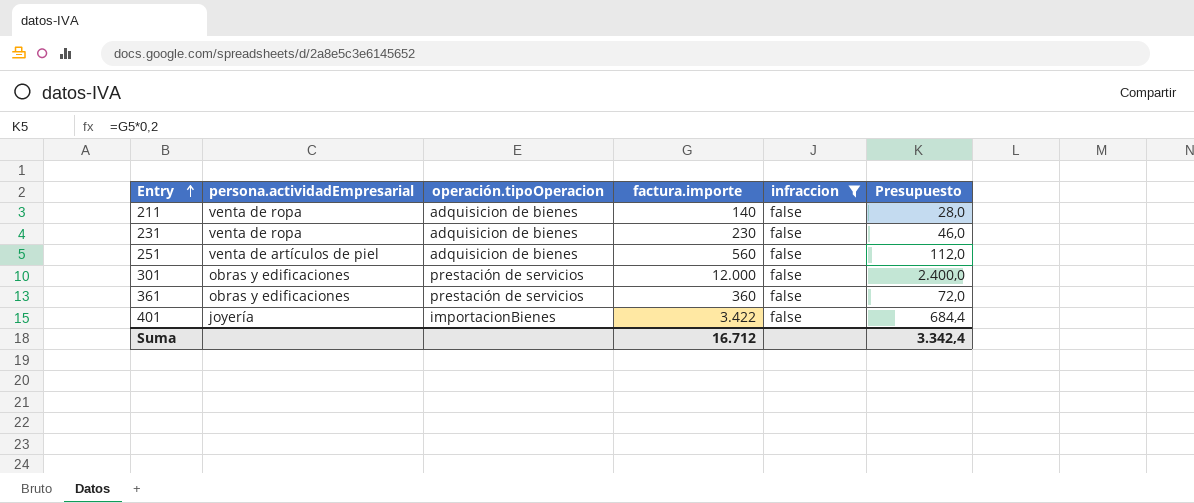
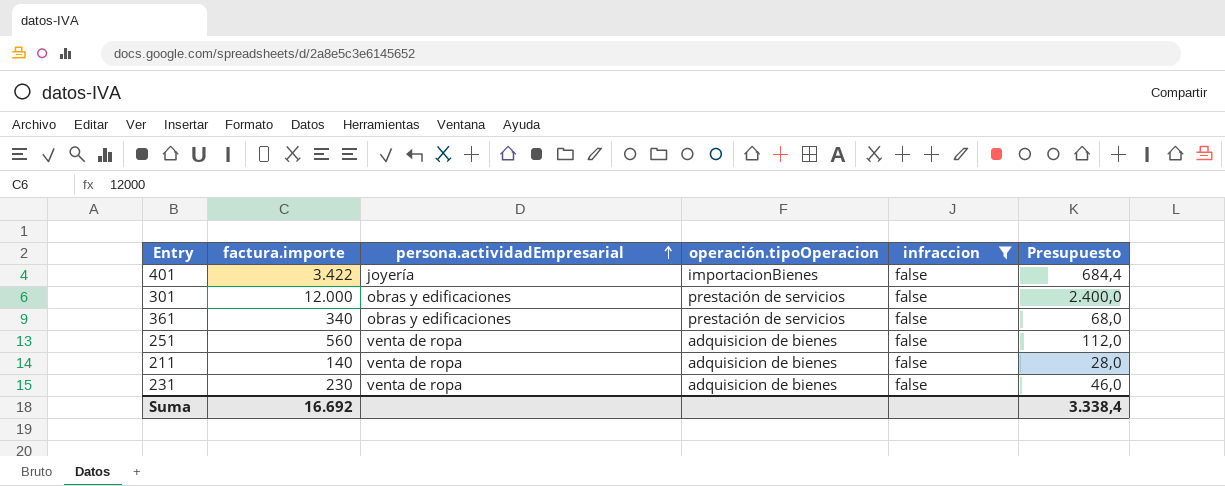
row order: Entry ascending -> persona.actividadEmpresarial ascending
column factura.importe | position: 4 -> 2
361 | factura.importe: 360 -> 340
361 | Presupuesto: 72,0 -> 68,0
251 | persona.actividadEmpresarial: venta de artículos de piel -> venta de ropa
Suma | factura.importe: 16.712 -> 16.692
Suma | Presupuesto: 3.342,4 -> 3.338,4

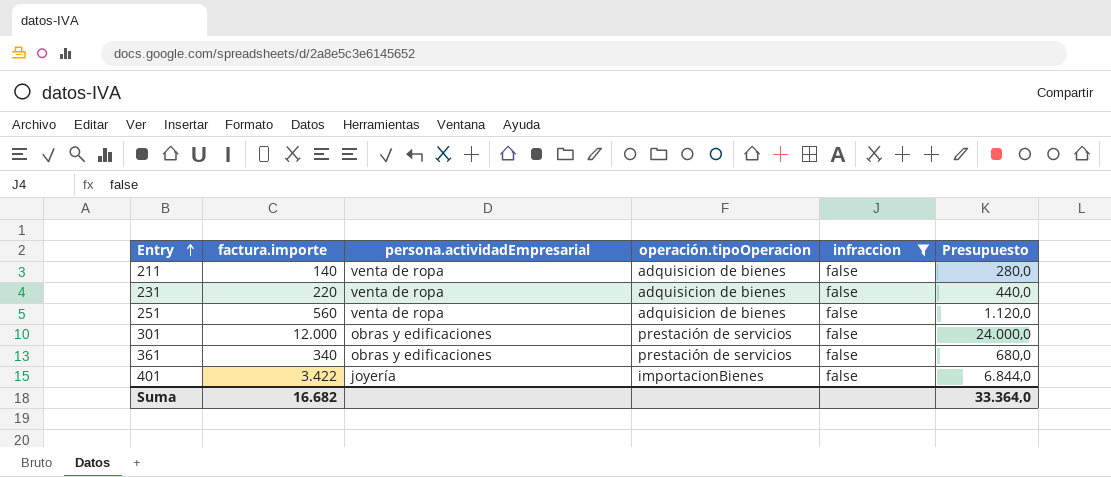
row order: persona.actividadEmpresarial ascending -> Entry ascending
column Presupuesto | formula: [factura.importe] * 0,2 -> [factura.importe] * 2
231 | factura.importe: 230 -> 220
Suma | factura.importe: 16.692 -> 16.682
Suma | Presupuesto: 3.338,4 -> 33.364,0

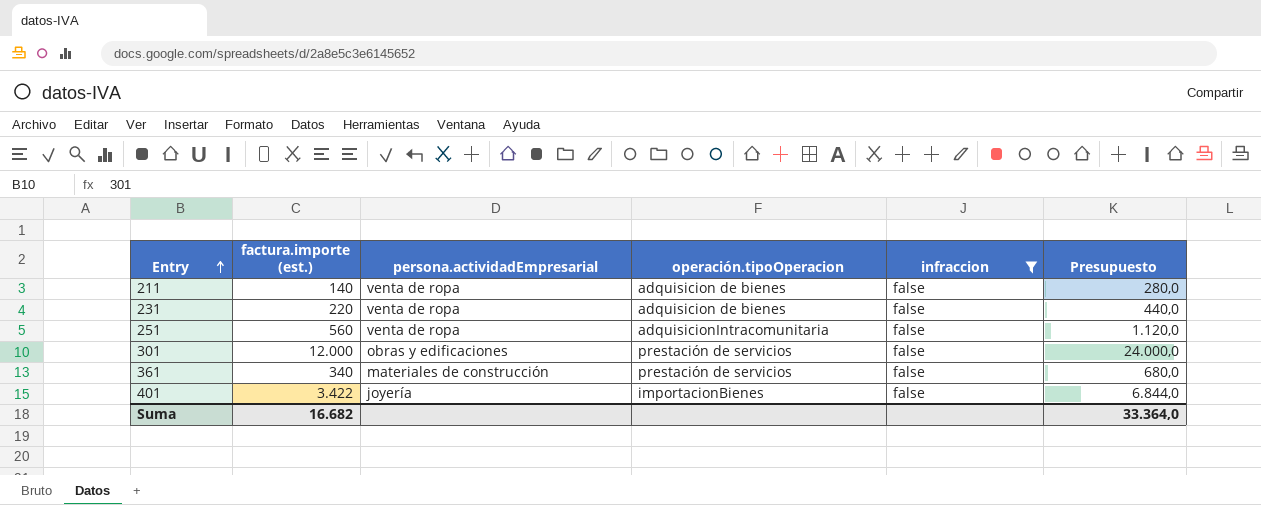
column name: factura.importe -> factura.importe (est.)
251 | operación.tipoOperacion: adquisicion de bienes -> adquisicionIntracomunitaria
361 | persona.actividadEmpresarial: obras y edificaciones -> materiales de construcción

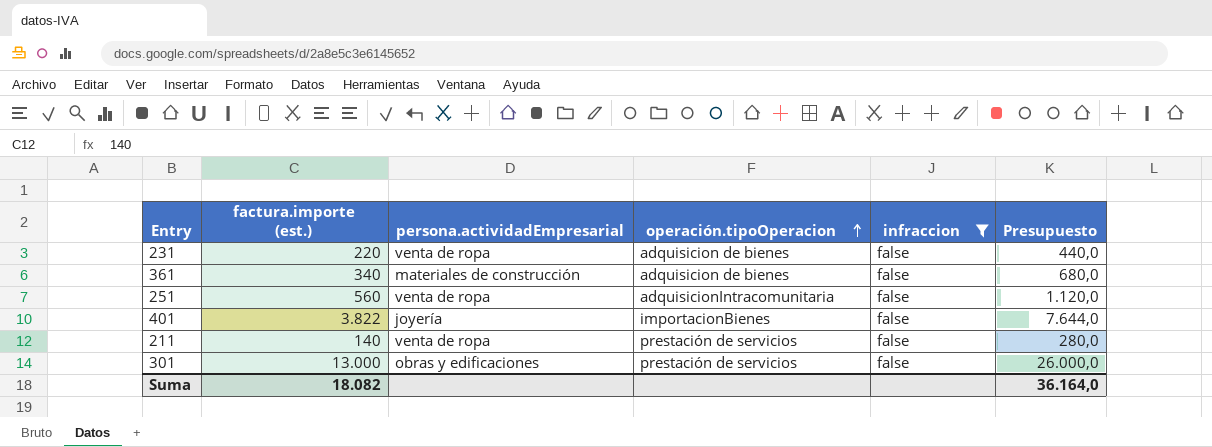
row order: Entry ascending -> operación.tipoOperacion ascending
361 | operación.tipoOperacion: prestación de servicios -> adquisicion de bienes
401 | factura.importe (est.): 3.422 -> 3.822
401 | Presupuesto: 6.844,0 -> 7.644,0
211 | operación.tipoOperacion: adquisicion de bienes -> prestación de servicios
301 | factura.importe (est.): 12.000 -> 13.000
301 | Presupuesto: 24.000,0 -> 26.000,0
Suma | factura.importe (est.): 16.682 -> 18.082
Suma | Presupuesto: 33.364,0 -> 36.164,0

